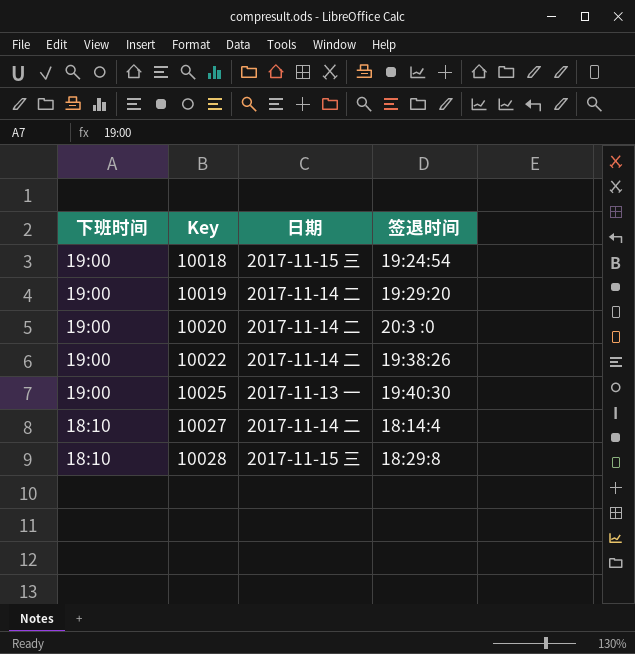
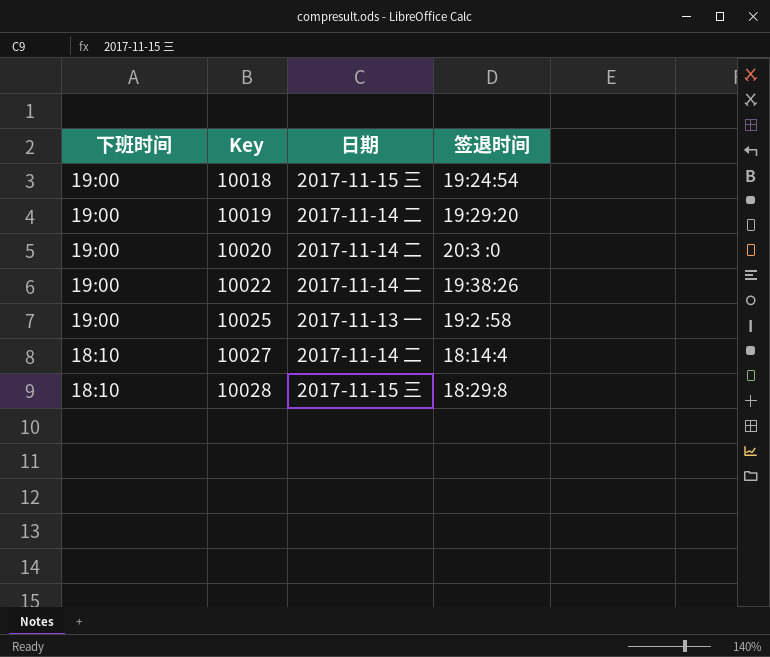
10025 | 签退时间: 19:40:30 -> 19:2 :58

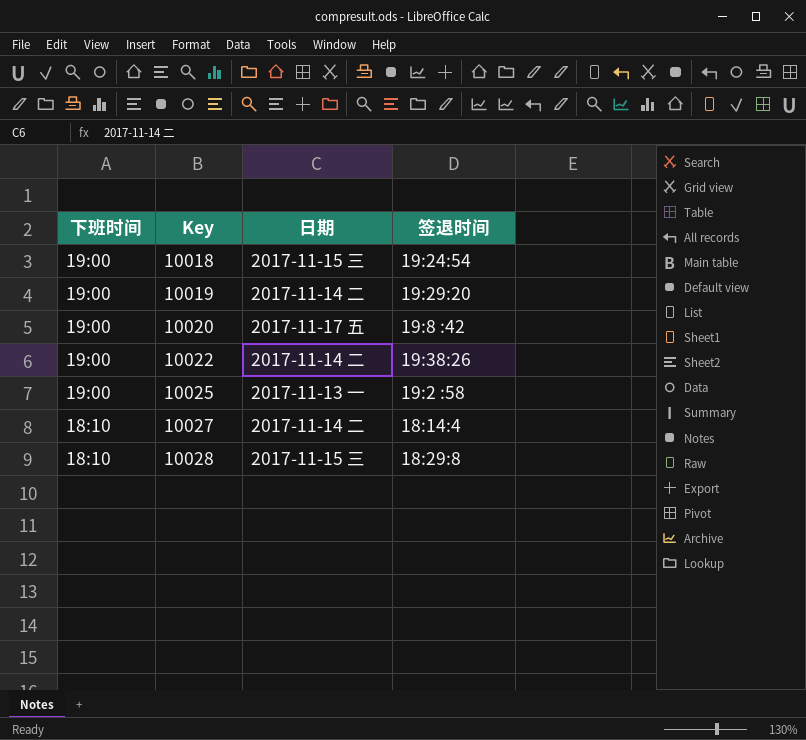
10020 | 日期: 2017-11-14 二 -> 2017-11-17 五
10020 | 签退时间: 20:3 :0 -> 19:8 :42

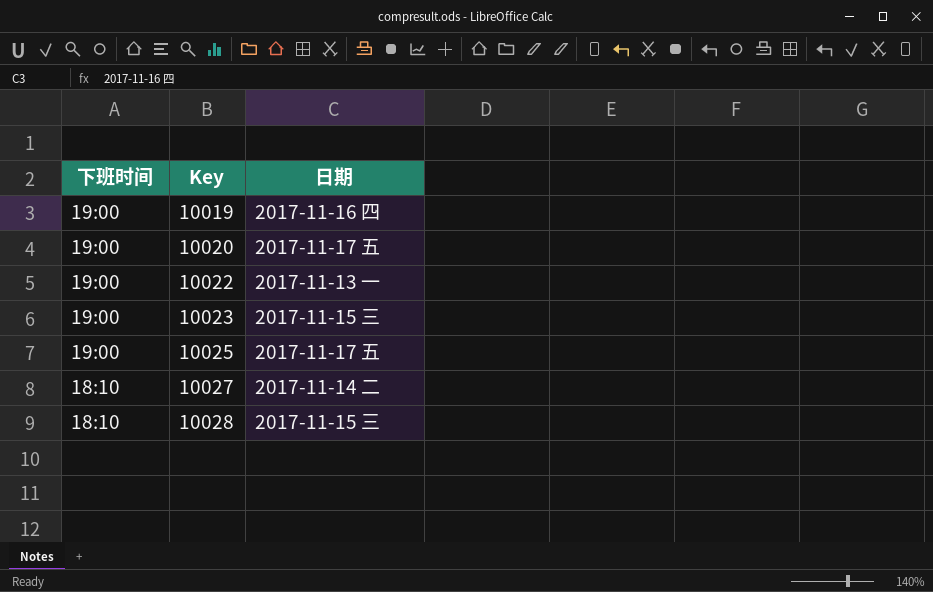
column 签退时间 | position: 4 -> none
row 10018: 19:00 | 2017-11-15 三 | 19:24:54 -> none
10019 | 日期: 2017-11-14 二 -> 2017-11-16 四
10022 | 日期: 2017-11-14 二 -> 2017-11-13 一
row 10023: none -> 19:00 | 2017-11-15 三
10025 | 日期: 2017-11-13 一 -> 2017-11-17 五

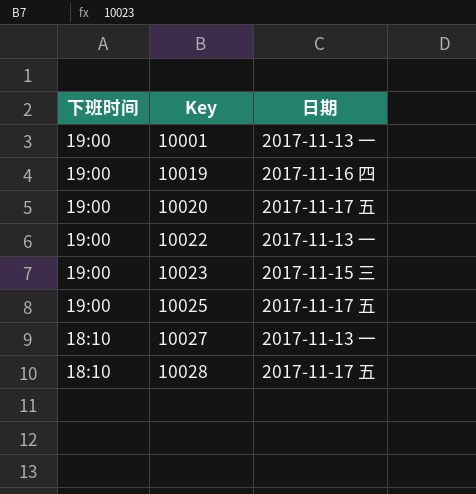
row 10001: none -> 19:00 | 2017-11-13 一
10027 | 日期: 2017-11-14 二 -> 2017-11-13 一
10028 | 日期: 2017-11-15 三 -> 2017-11-17 五

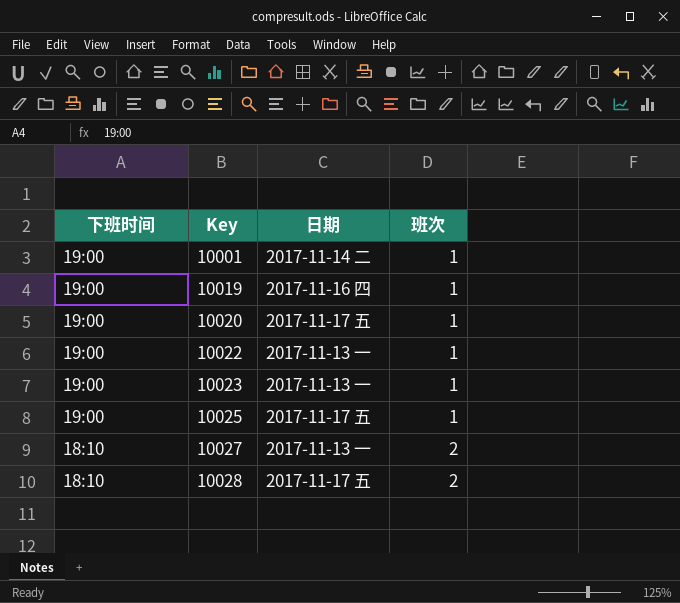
column 班次 | position: none -> 4
10001 | 日期: 2017-11-13 一 -> 2017-11-14 二
10023 | 日期: 2017-11-15 三 -> 2017-11-13 一

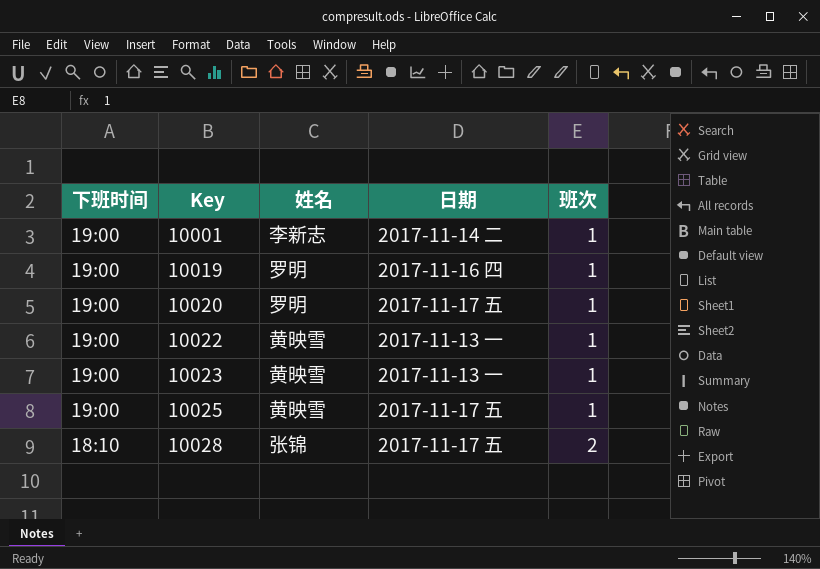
column 姓名 | position: none -> 3
row 10027: 18:10 | 2017-11-13 一 | 2 -> none

